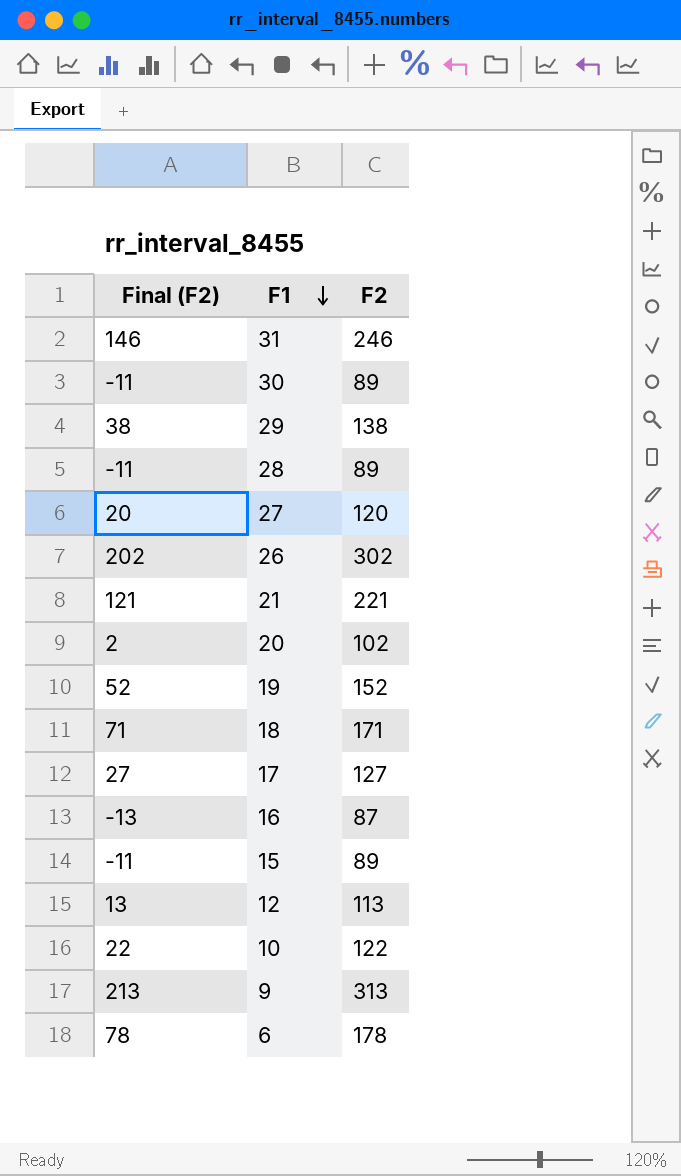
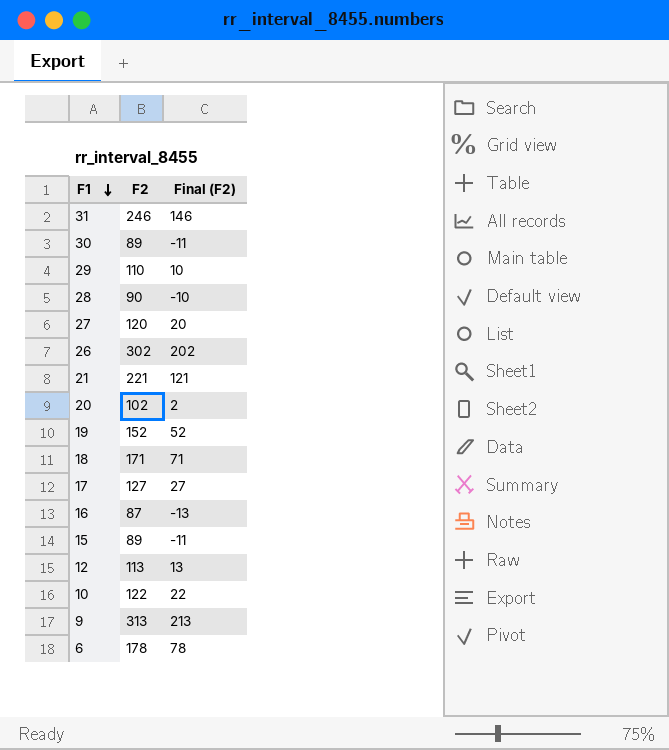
column Final (F2) | position: 1 -> 3
29 | F2: 138 -> 110
29 | Final (F2): 38 -> 10
28 | F2: 89 -> 90
28 | Final (F2): -11 -> -10

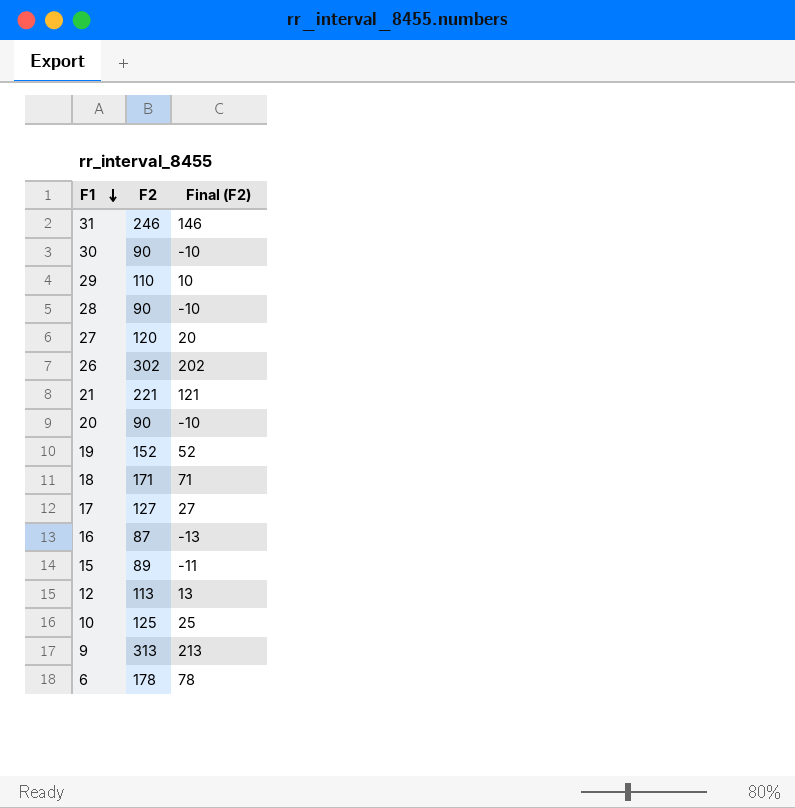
30 | F2: 89 -> 90
30 | Final (F2): -11 -> -10
20 | F2: 102 -> 90
20 | Final (F2): 2 -> -10
10 | F2: 122 -> 125
10 | Final (F2): 22 -> 25

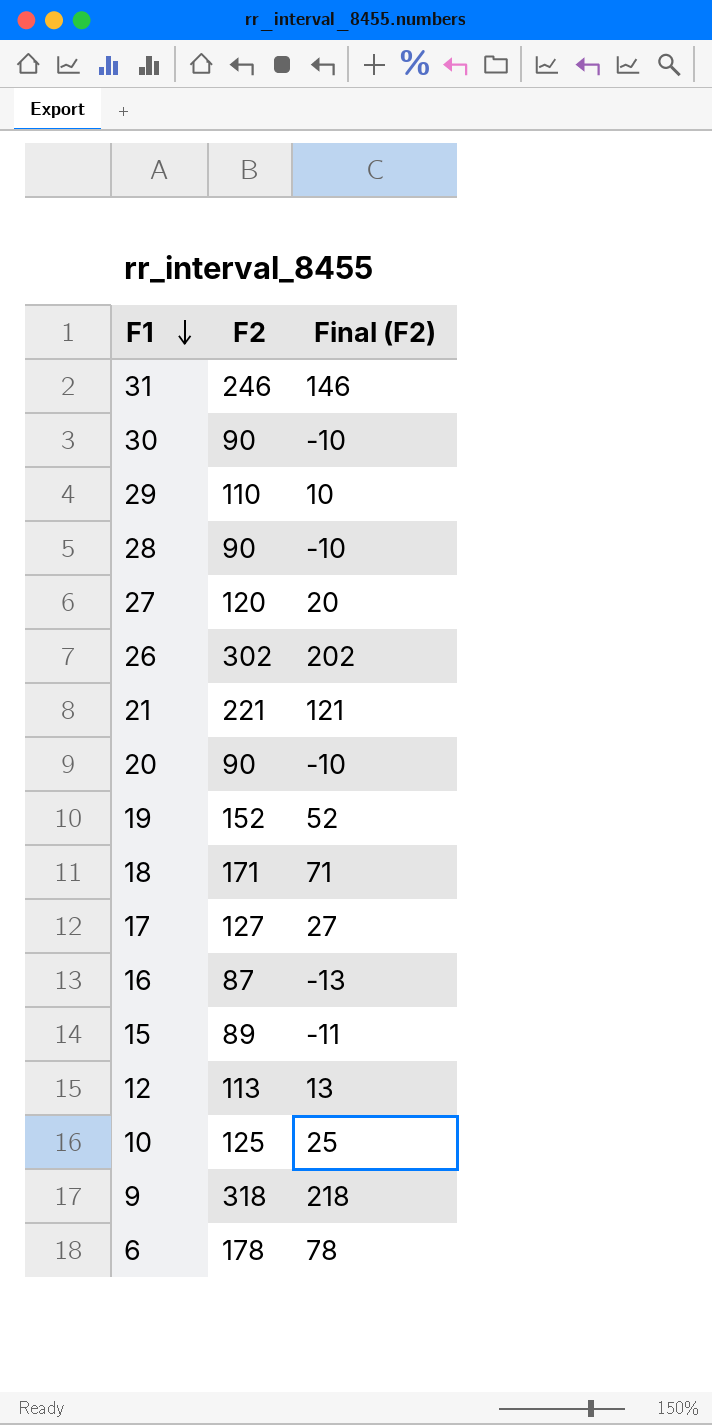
9 | F2: 313 -> 318
9 | Final (F2): 213 -> 218

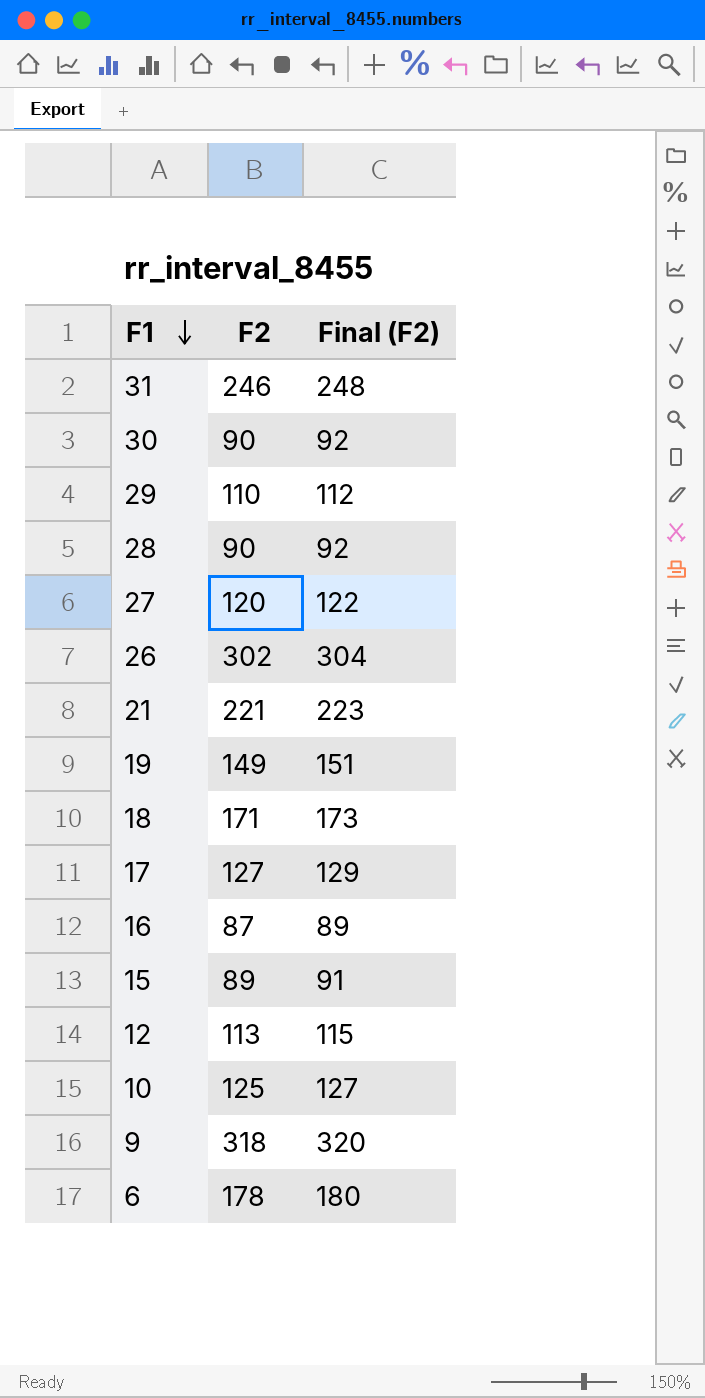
column Final (F2) | formula: [F2] - 100 -> [F2] + 2
row 20: 90 | -10 -> none
19 | F2: 152 -> 149

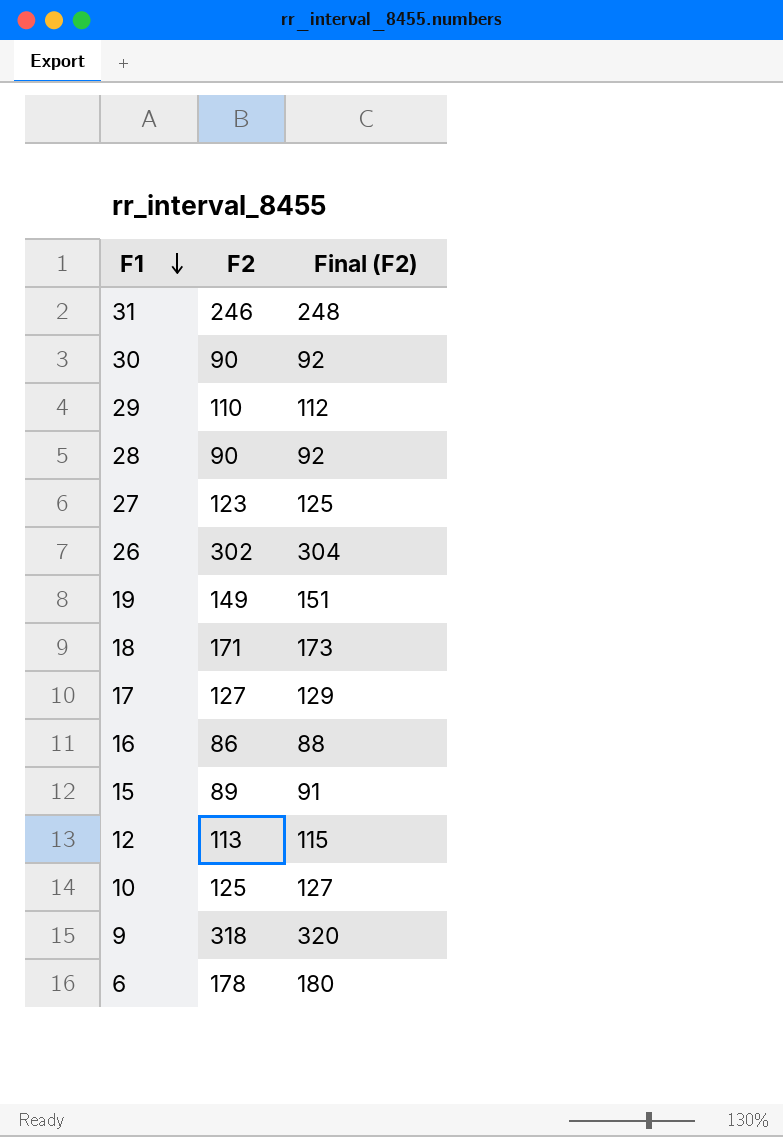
row 21: 221 | 223 -> none
27 | F2: 120 -> 123
27 | Final (F2): 122 -> 125
16 | F2: 87 -> 86
16 | Final (F2): 89 -> 88

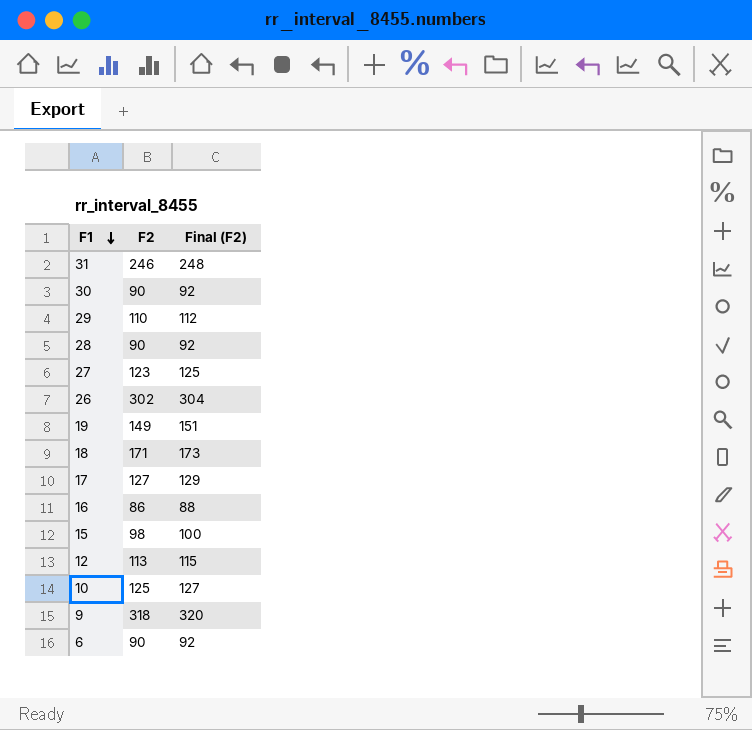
15 | F2: 89 -> 98
15 | Final (F2): 91 -> 100
6 | F2: 178 -> 90
6 | Final (F2): 180 -> 92

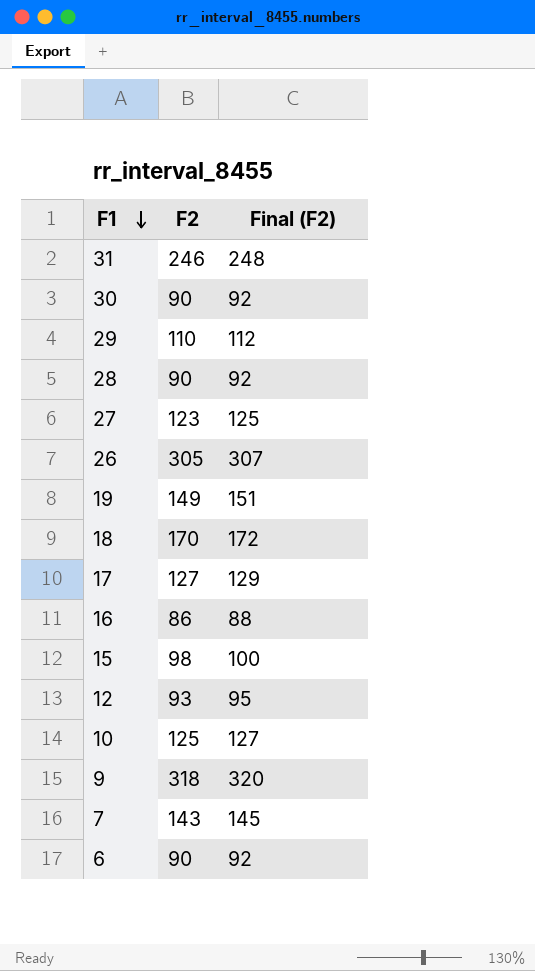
26 | F2: 302 -> 305
26 | Final (F2): 304 -> 307
18 | F2: 171 -> 170
18 | Final (F2): 173 -> 172
12 | F2: 113 -> 93
12 | Final (F2): 115 -> 95
row 7: none -> 143 | 145

